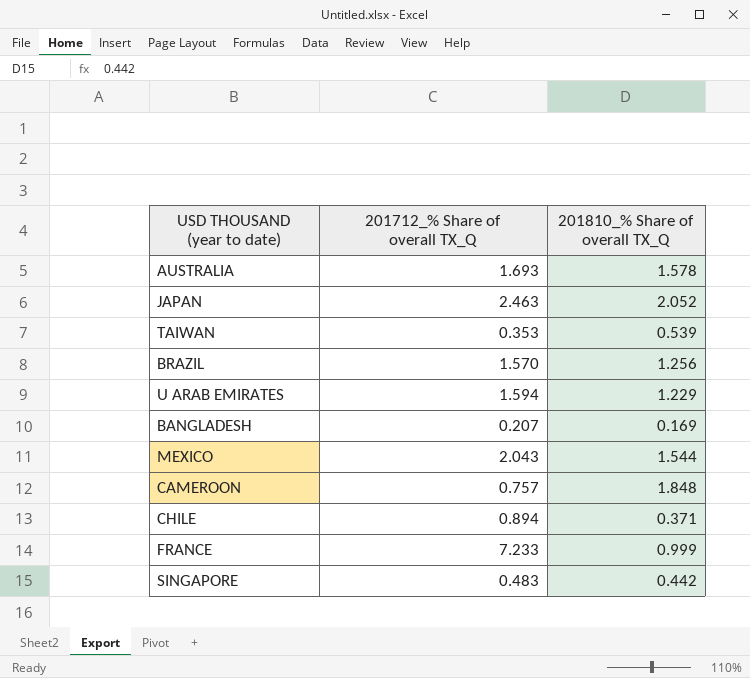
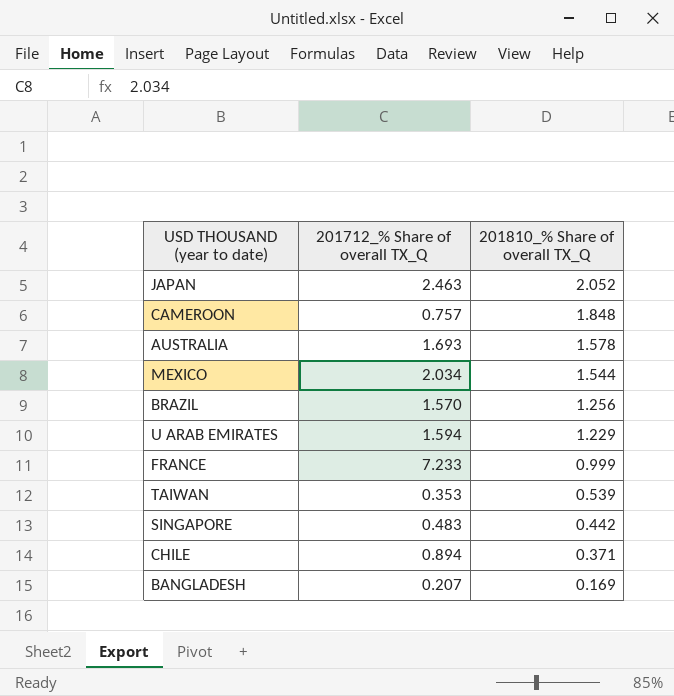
row order: none -> 201810_% Share of overall TX_Q descending
MEXICO | 201712_% Share of overall TX_Q: 2.043 -> 2.034

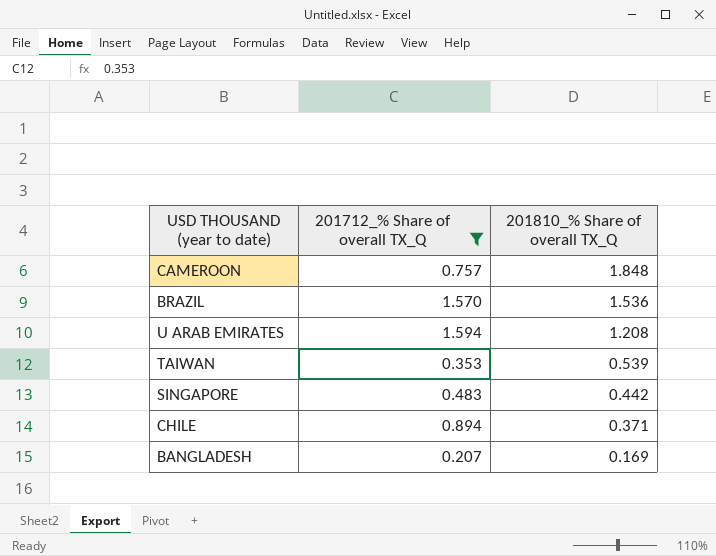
filter: none -> 201712_% Share of overall TX_Q <= 1.594
BRAZIL | 201810_% Share of overall TX_Q: 1.256 -> 1.536
U ARAB EMIRATES | 201810_% Share of overall TX_Q: 1.229 -> 1.208

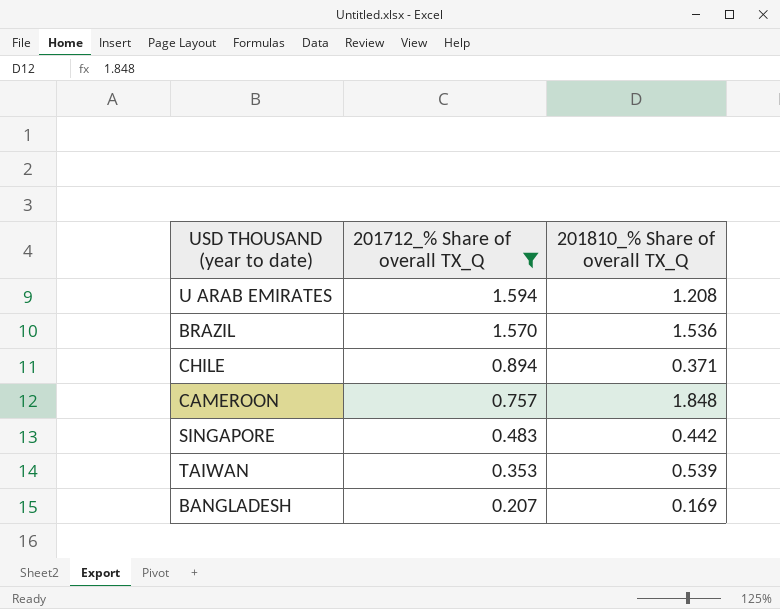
row order: 201810_% Share of overall TX_Q descending -> 201712_% Share of overall TX_Q descending

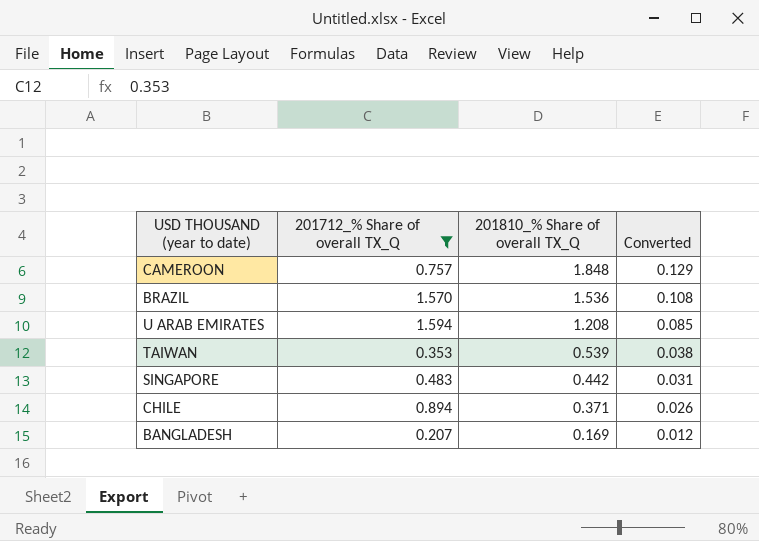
row order: 201712_% Share of overall TX_Q descending -> 201810_% Share of overall TX_Q descending
column Converted | formula: none -> [201810_% Share of overall TX_Q] * 0.07

